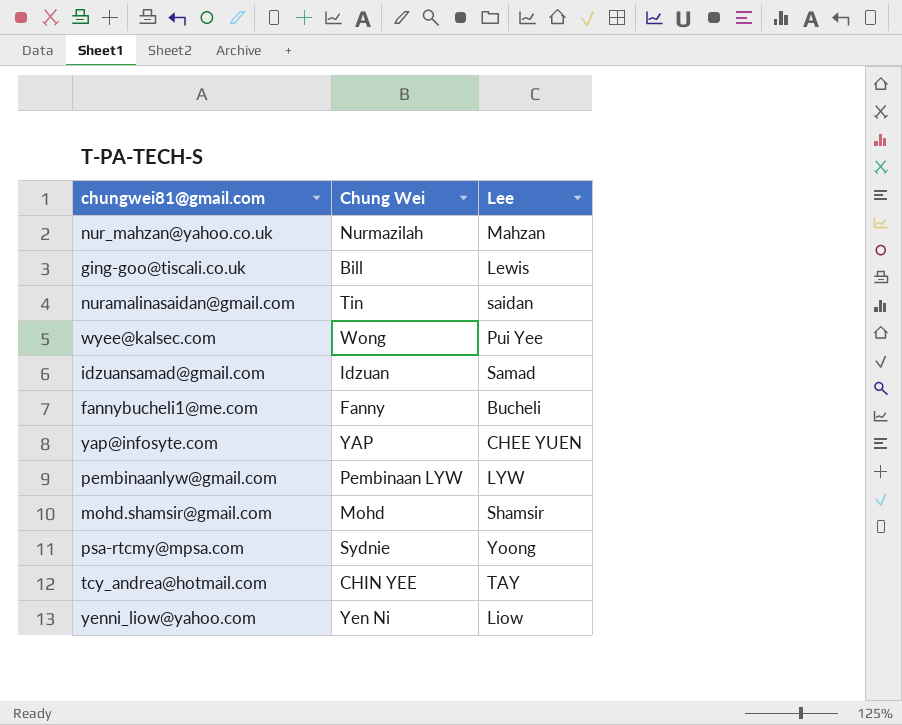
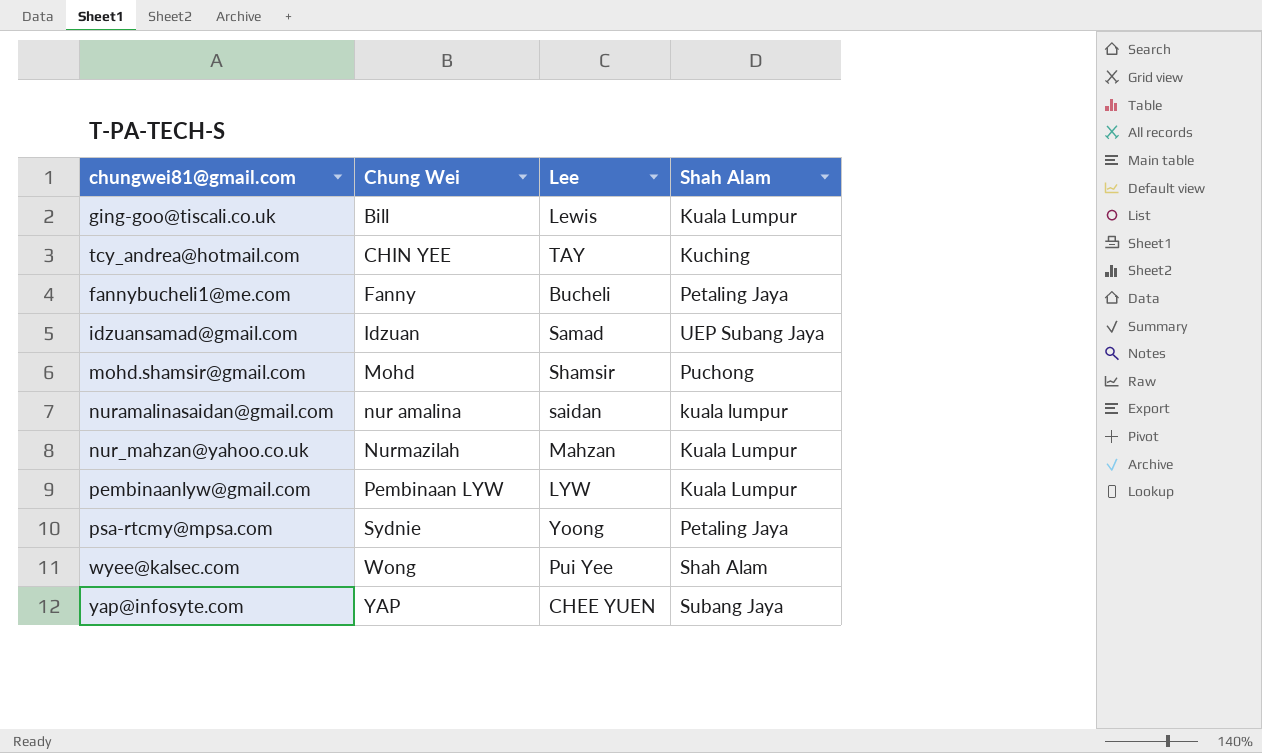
row order: none -> Chung Wei ascending
column Shah Alam | position: none -> 4
row yenni_liow@yahoo.com: Yen Ni | Liow -> none
nuramalinasaidan@gmail.com | Chung Wei: Tin -> nur amalina

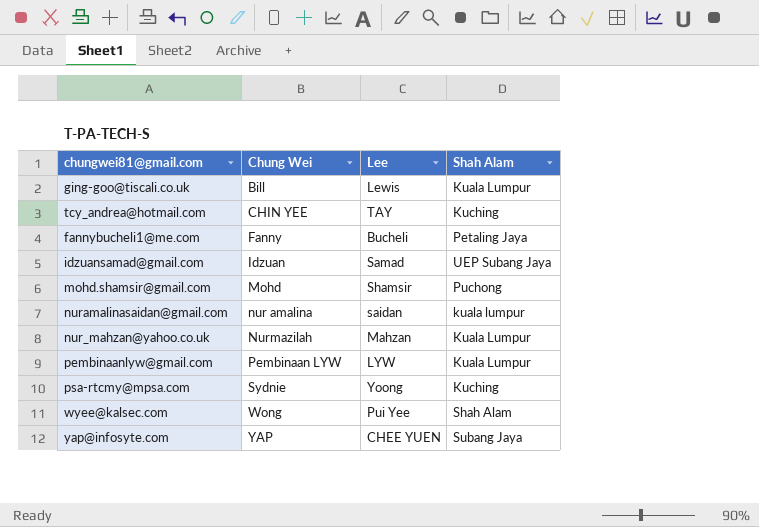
psa-rtcmy@mpsa.com | Shah Alam: Petaling Jaya -> Kuching

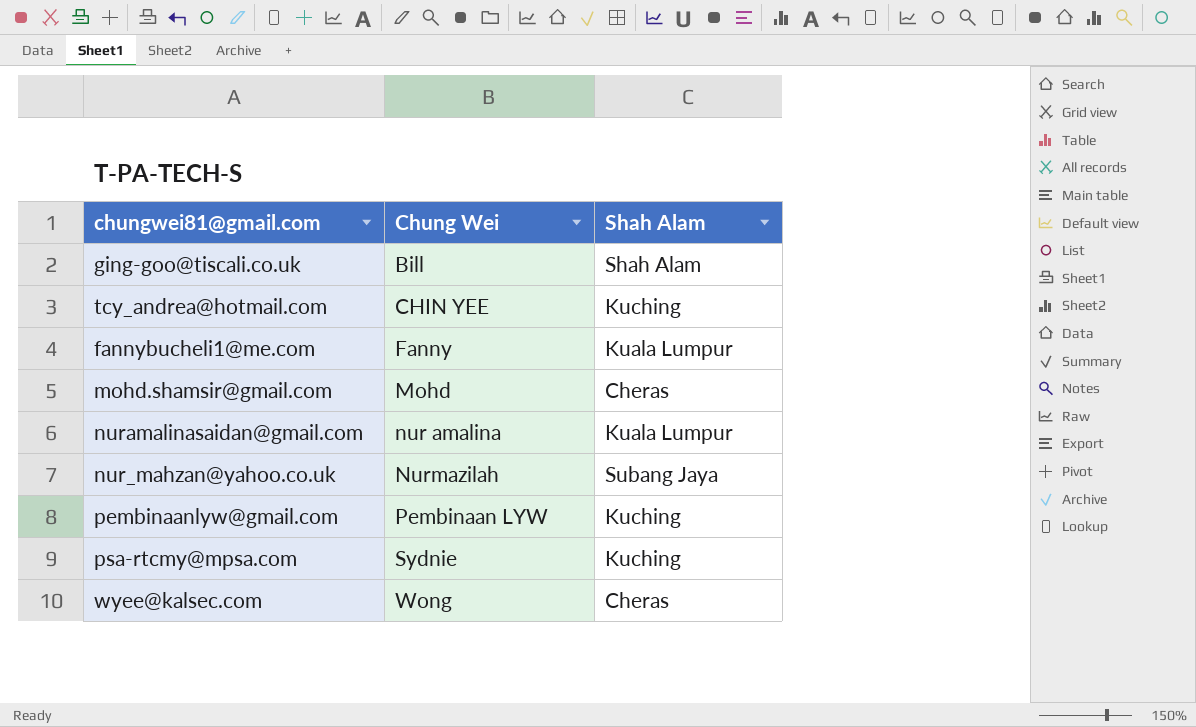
column Lee | position: 3 -> none
row idzuansamad@gmail.com: Idzuan | Samad | UEP Subang Jaya -> none
row yap@infosyte.com: YAP | CHEE YUEN | Subang Jaya -> none
ging-goo@tiscali.co.uk | Shah Alam: Kuala Lumpur -> Shah Alam
fannybucheli1@me.com | Shah Alam: Petaling Jaya -> Kuala Lumpur
mohd.shamsir@gmail.com | Shah Alam: Puchong -> Cheras
nuramalinasaidan@gmail.com | Shah Alam: kuala lumpur -> Kuala Lumpur
nur_mahzan@yahoo.co.uk | Shah Alam: Kuala Lumpur -> Subang Jaya
pembinaanlyw@gmail.com | Shah Alam: Kuala Lumpur -> Kuching
wyee@kalsec.com | Shah Alam: Shah Alam -> Cheras

